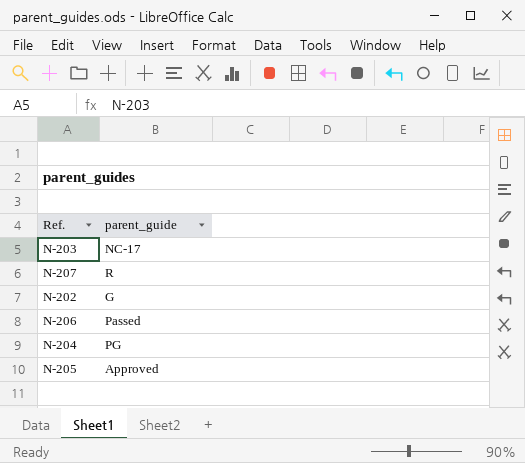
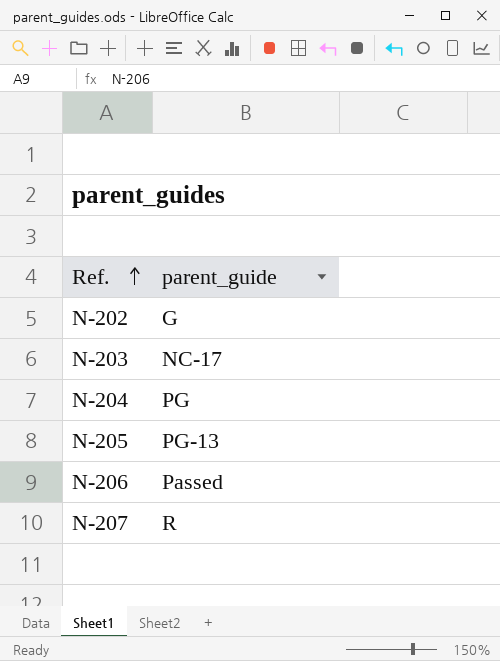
row order: none -> Ref. ascending
N-205 | parent_guide: Approved -> PG-13

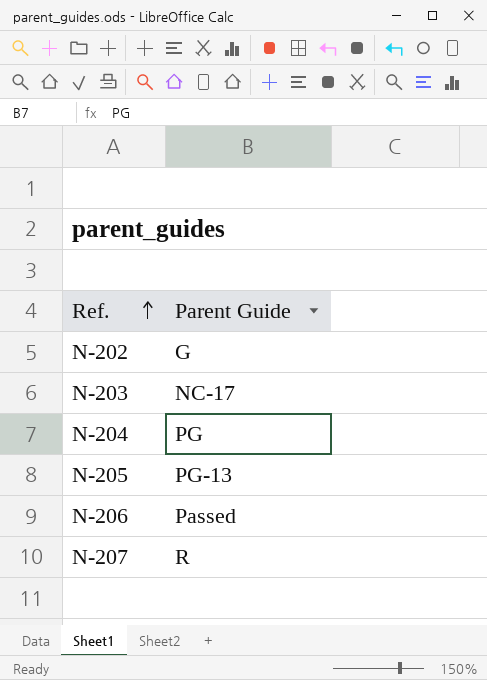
column name: parent_guide -> Parent Guide

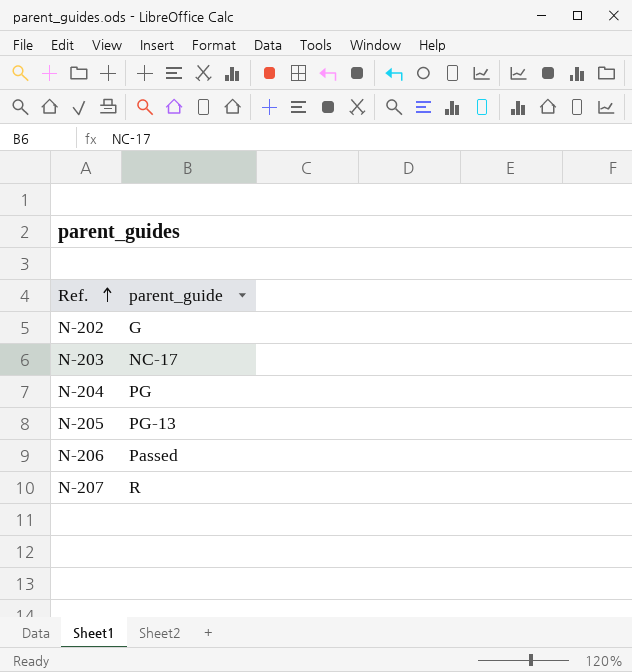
column name: Parent Guide -> parent_guide

